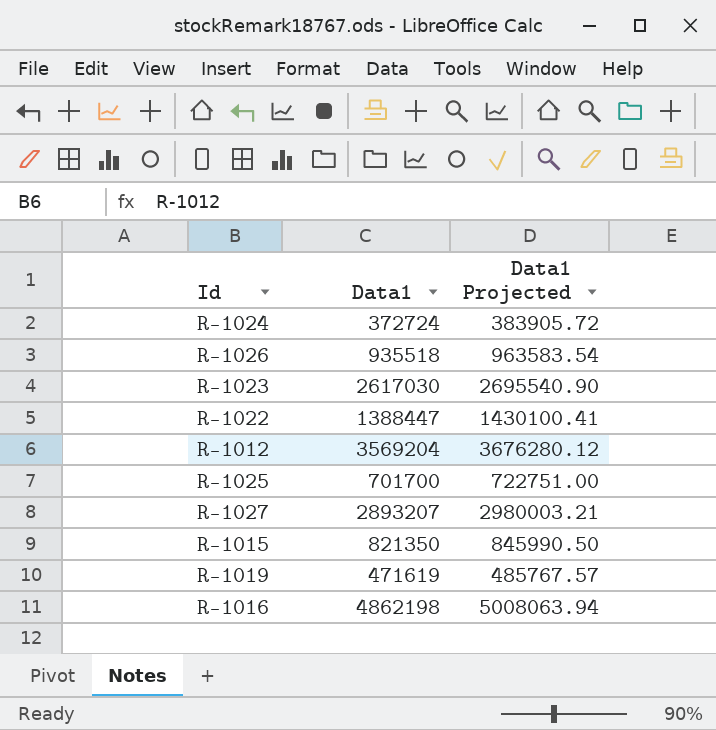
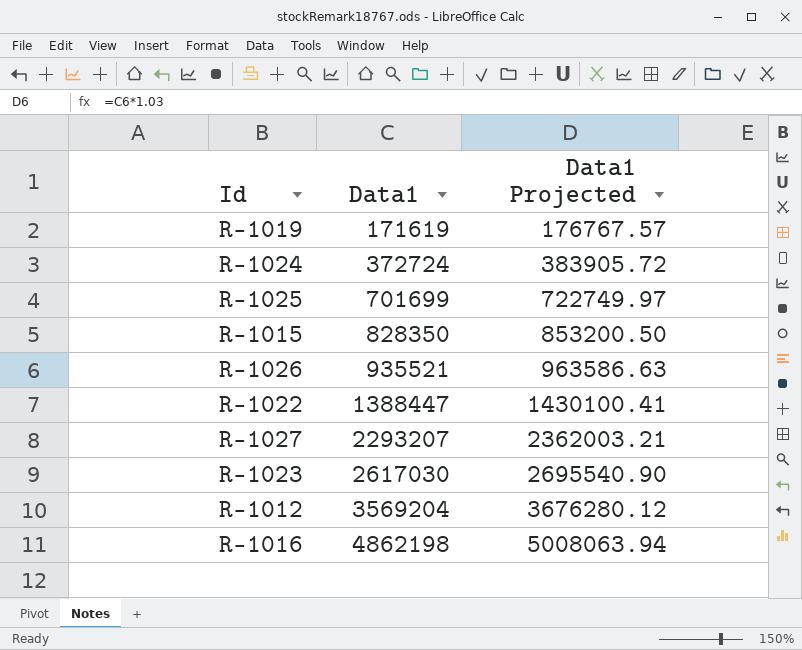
row order: none -> Data1 ascending
R-1019 | Data1: 471619 -> 171619
R-1019 | Data1 Projected: 485767.57 -> 176767.57
R-1025 | Data1: 701700 -> 701699
R-1025 | Data1 Projected: 722751.00 -> 722749.97
R-1015 | Data1: 821350 -> 828350
R-1015 | Data1 Projected: 845990.50 -> 853200.50
R-1026 | Data1: 935518 -> 935521
R-1026 | Data1 Projected: 963583.54 -> 963586.63
R-1027 | Data1: 2893207 -> 2293207
R-1027 | Data1 Projected: 2980003.21 -> 2362003.21

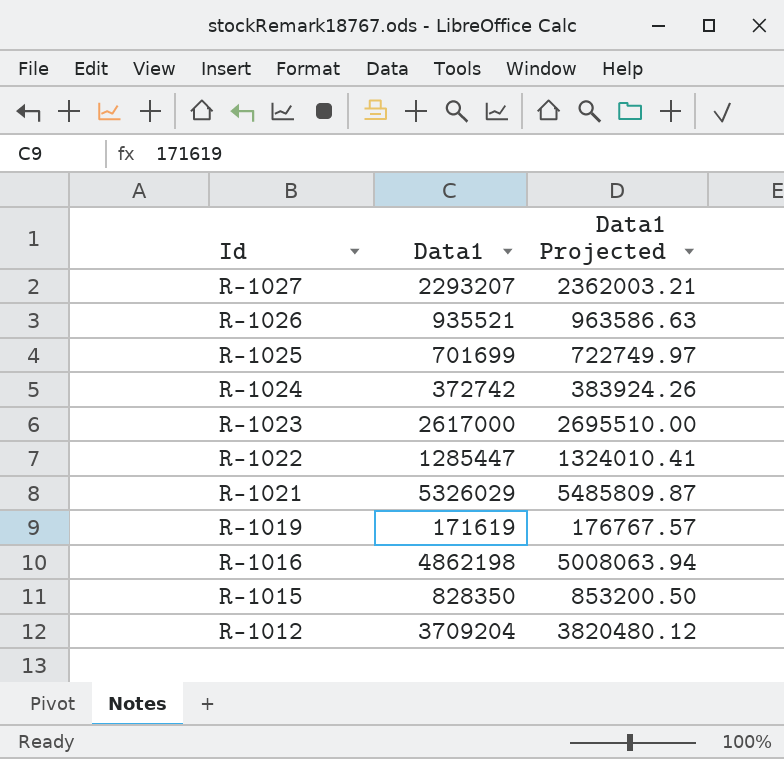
row order: Data1 ascending -> Id descending
R-1024 | Data1: 372724 -> 372742
R-1024 | Data1 Projected: 383905.72 -> 383924.26
R-1023 | Data1: 2617030 -> 2617000
R-1023 | Data1 Projected: 2695540.90 -> 2695510.00
R-1022 | Data1: 1388447 -> 1285447
R-1022 | Data1 Projected: 1430100.41 -> 1324010.41
row R-1021: none -> 5326029 | 5485809.87
R-1012 | Data1: 3569204 -> 3709204
R-1012 | Data1 Projected: 3676280.12 -> 3820480.12

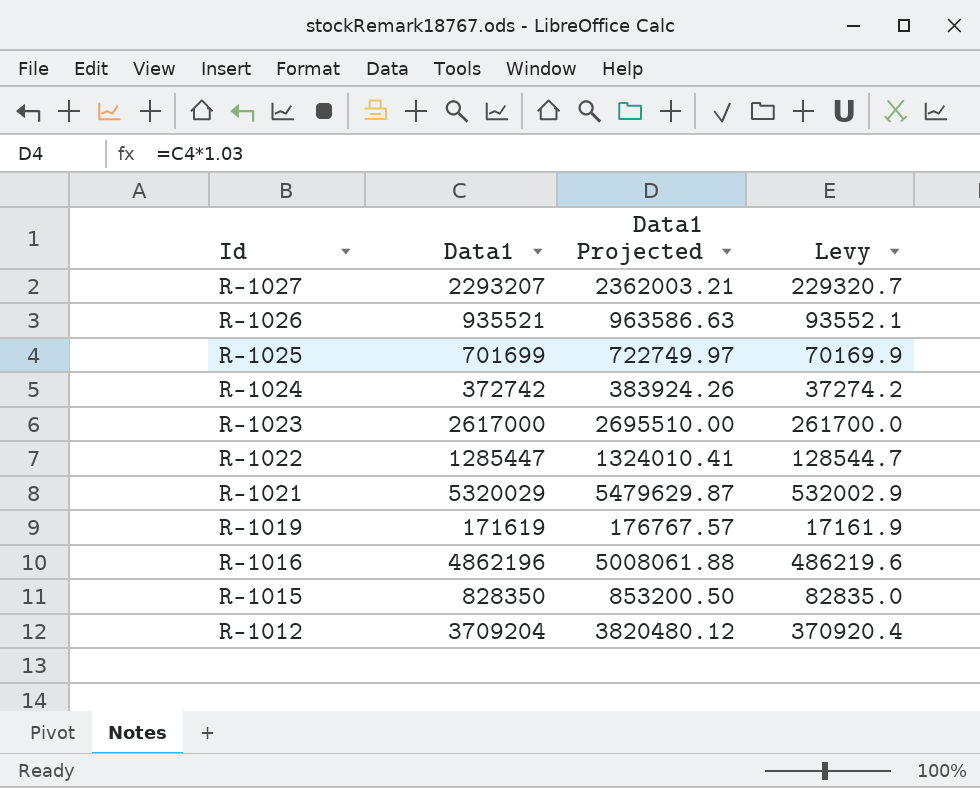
column Levy | formula: none -> [Data1] * 0.1
R-1021 | Data1: 5326029 -> 5320029
R-1021 | Data1 Projected: 5485809.87 -> 5479629.87
R-1016 | Data1: 4862198 -> 4862196
R-1016 | Data1 Projected: 5008063.94 -> 5008061.88

